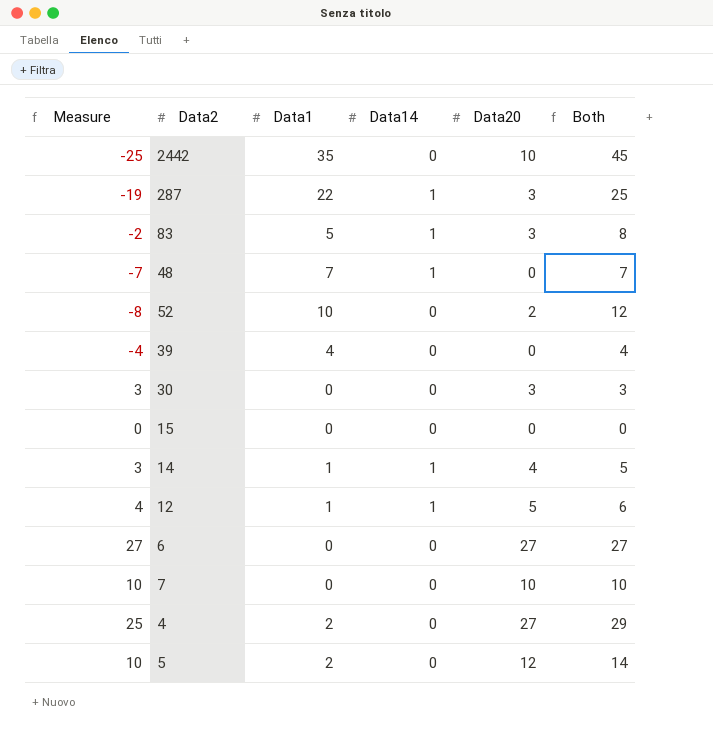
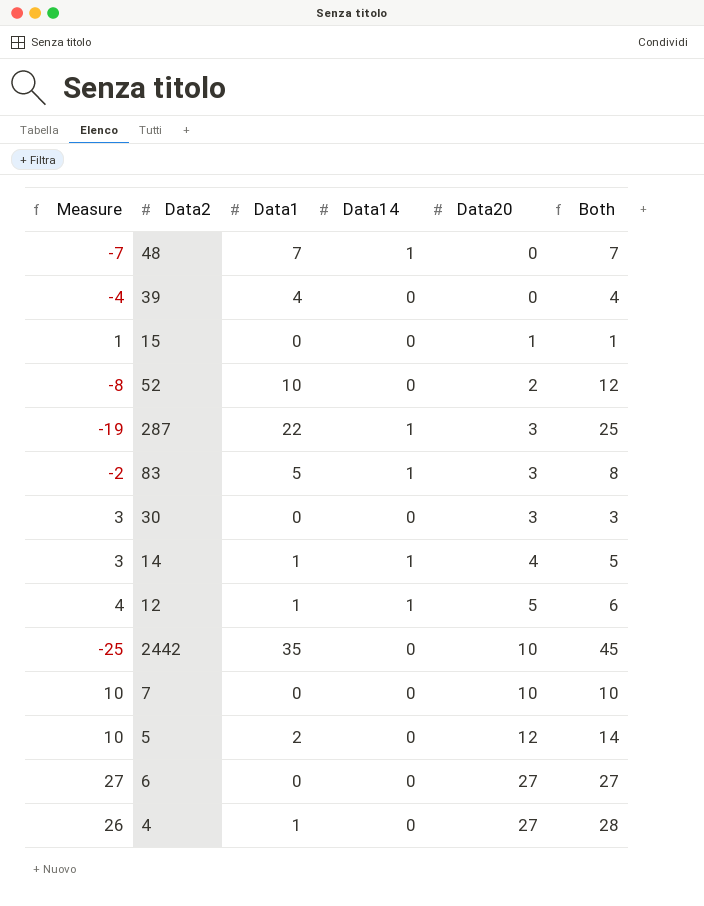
row order: none -> Data20 ascending
15 | Measure: 0 -> 1
15 | Data20: 0 -> 1
15 | Both: 0 -> 1
4 | Measure: 25 -> 26
4 | Data1: 2 -> 1
4 | Both: 29 -> 28

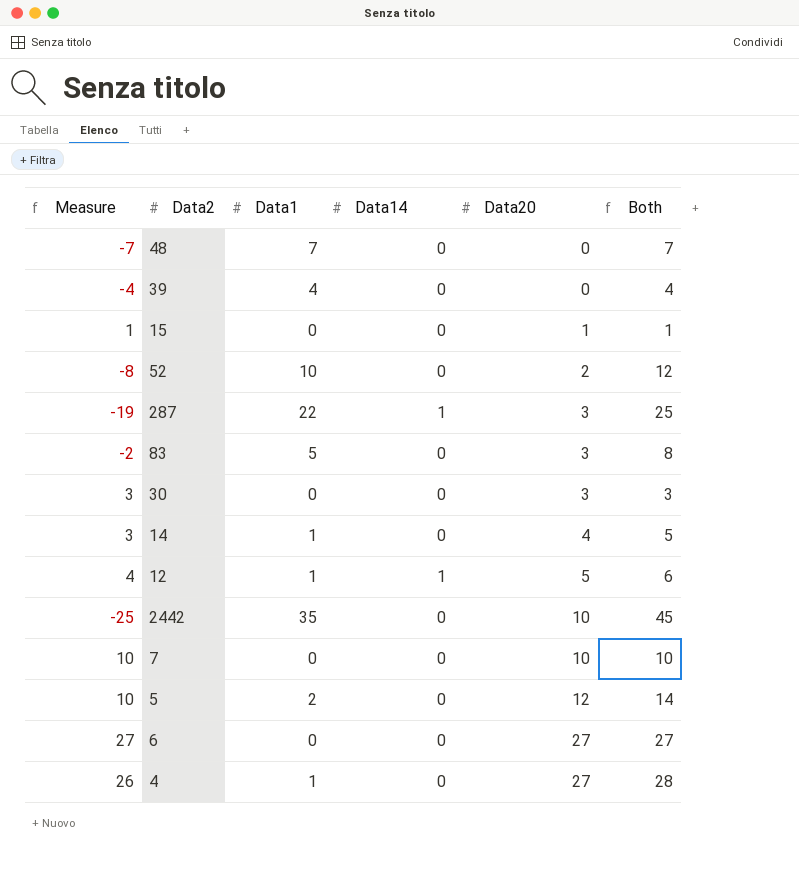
48 | Data14: 1 -> 0
83 | Data14: 1 -> 0
14 | Data14: 1 -> 0

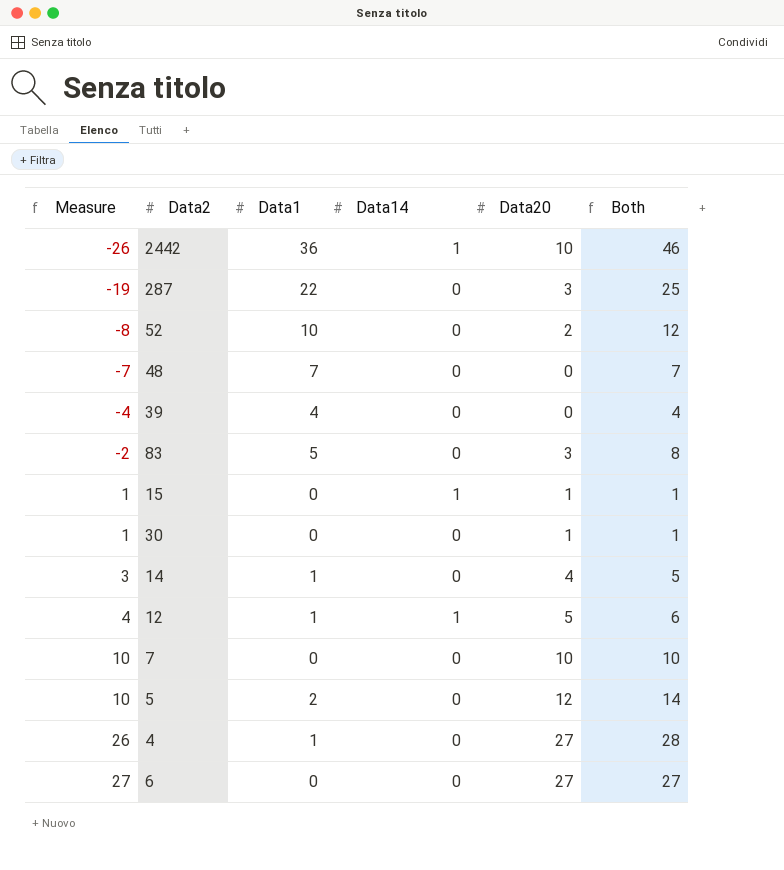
row order: Data20 ascending -> Measure ascending
2442 | Measure: -25 -> -26
2442 | Data1: 35 -> 36
2442 | Data14: 0 -> 1
2442 | Both: 45 -> 46
287 | Data14: 1 -> 0
15 | Data14: 0 -> 1
30 | Measure: 3 -> 1
30 | Data20: 3 -> 1
30 | Both: 3 -> 1

